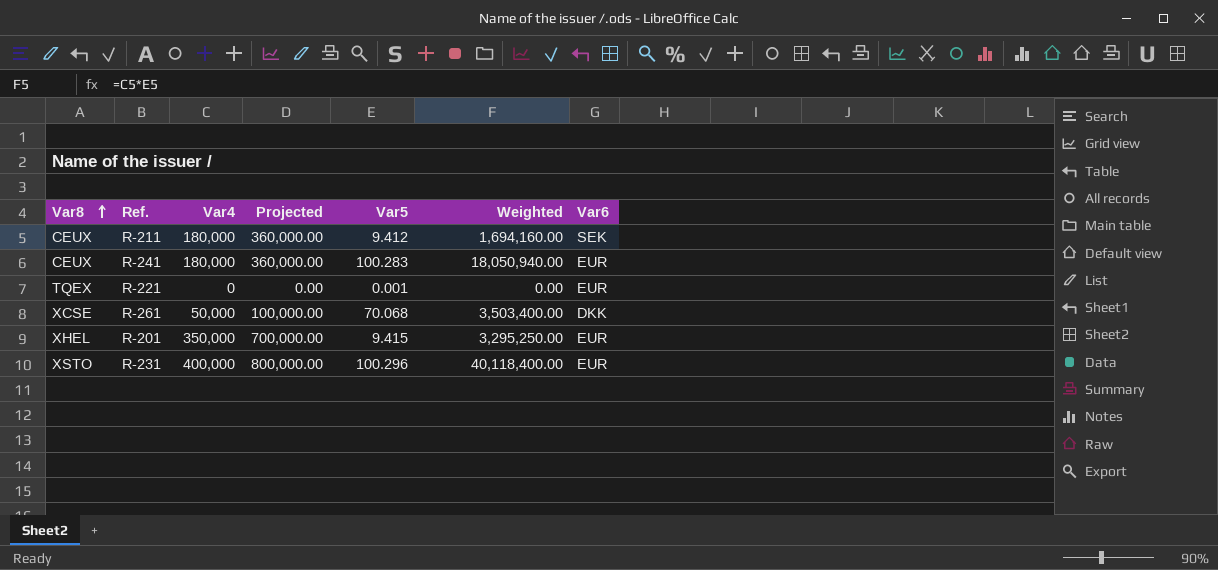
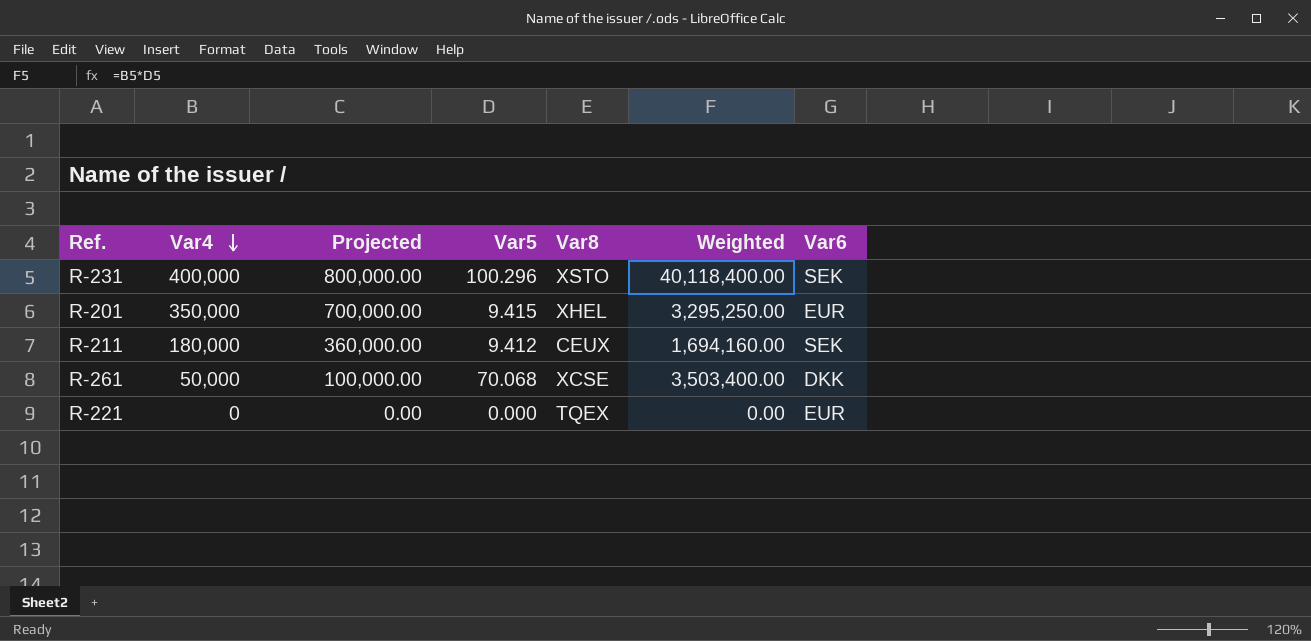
row order: Var8 ascending -> Var4 descending
column Var8 | position: 1 -> 5
row R-241: CEUX | 180,000 | 360,000.00 | 100.283 | 18,050,940.00 | EUR -> none
R-231 | Var6: EUR -> SEK
R-221 | Var5: 0.001 -> 0.000

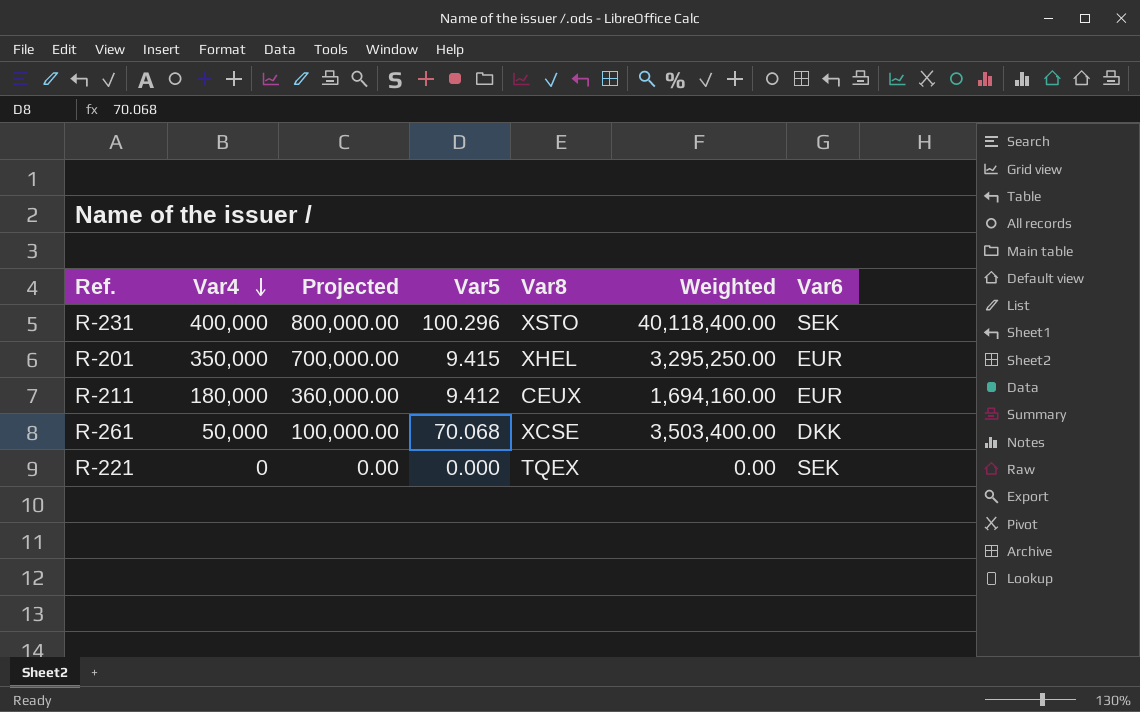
R-211 | Var6: SEK -> EUR
R-221 | Var6: EUR -> SEK

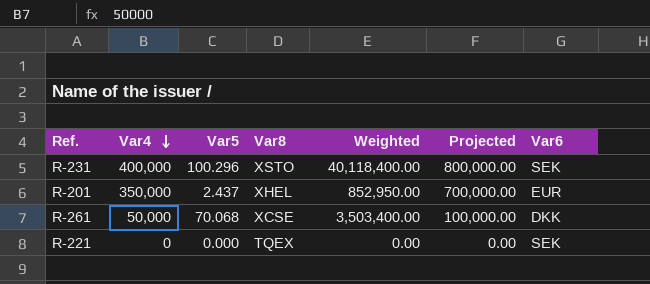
column Projected | position: 3 -> 6
row R-211: 180,000 | 360,000.00 | 9.412 | CEUX | 1,694,160.00 | EUR -> none
R-201 | Var5: 9.415 -> 2.437
R-201 | Weighted: 3,295,250.00 -> 852,950.00

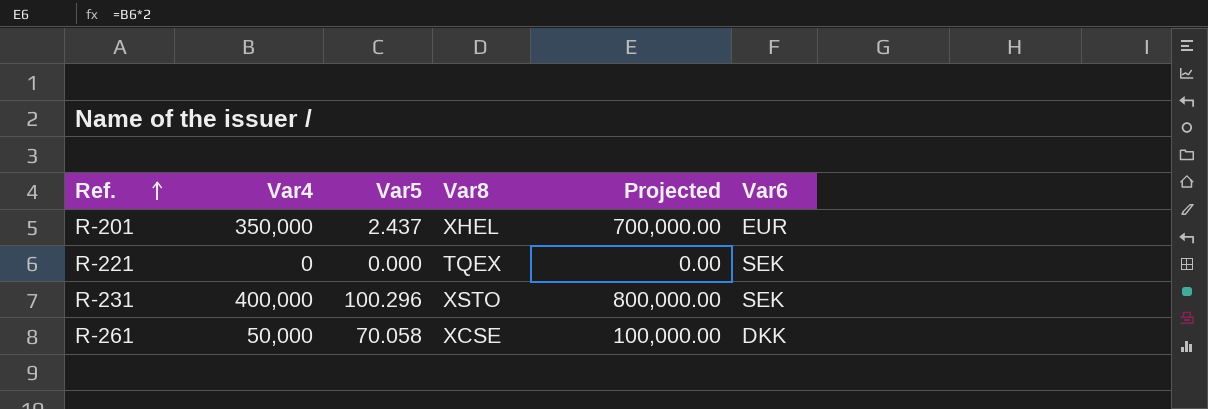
row order: Var4 descending -> Ref. ascending
column Weighted | formula: [Var4] * [Var5] -> none
R-261 | Var5: 70.068 -> 70.058

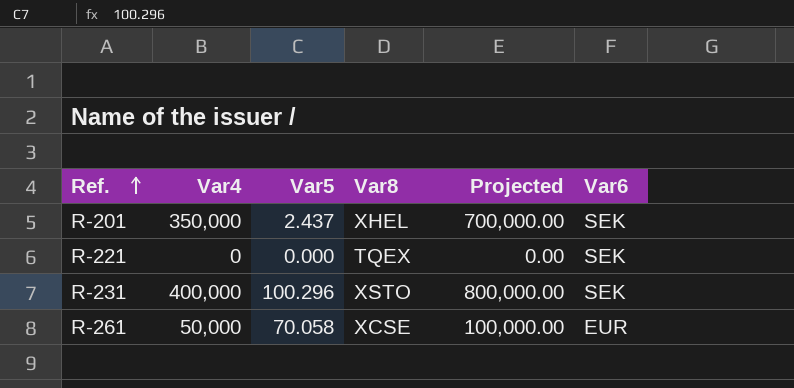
R-201 | Var6: EUR -> SEK
R-261 | Var6: DKK -> EUR

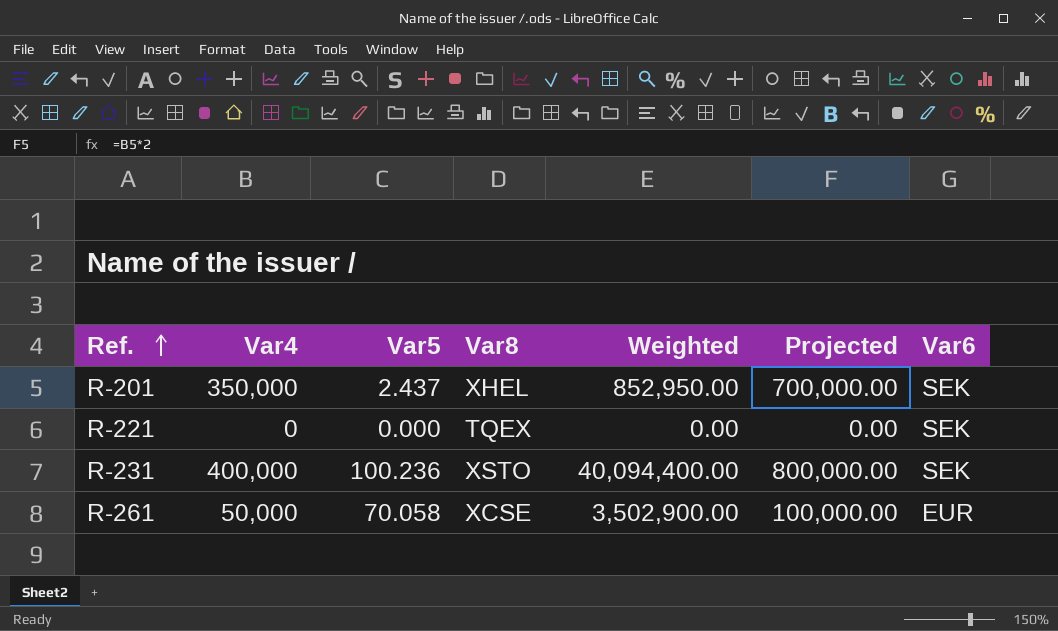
column Weighted | formula: none -> [Var4] * [Var5]
R-231 | Var5: 100.296 -> 100.236

